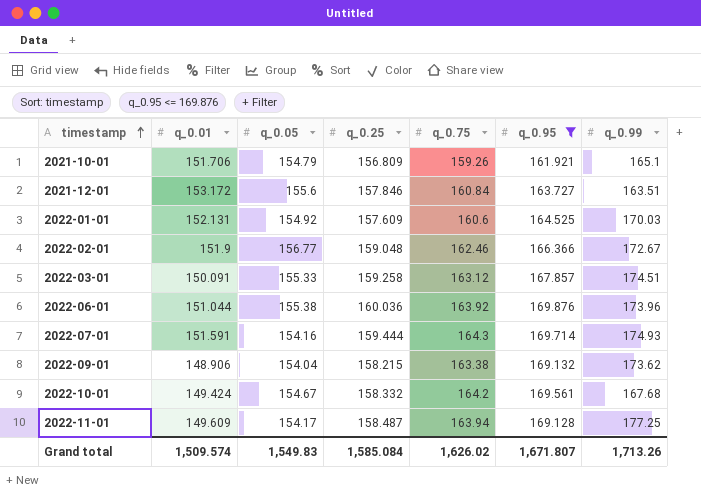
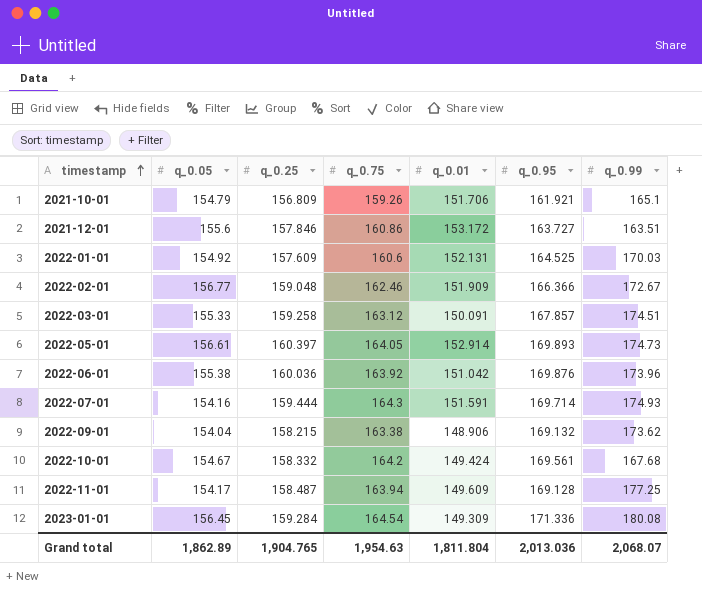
filter: q_0.95 <= 169.876 -> none
column q_0.01 | position: 2 -> 5
2021-12-01 | q_0.75: 160.84 -> 160.86
2022-02-01 | q_0.01: 151.9 -> 151.909
2022-06-01 | q_0.01: 151.044 -> 151.042
Grand total | q_0.05: 1,549.83 -> 1,862.89
Grand total | q_0.25: 1,585.084 -> 1,904.765
Grand total | q_0.75: 1,626.02 -> 1,954.63
Grand total | q_0.01: 1,509.574 -> 1,811.804
Grand total | q_0.95: 1,671.807 -> 2,013.036
Grand total | q_0.99: 1,713.26 -> 2,068.07

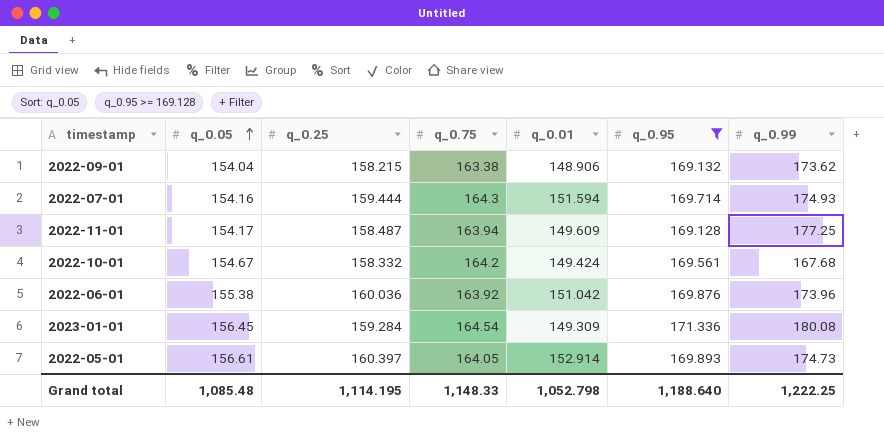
filter: none -> q_0.95 >= 169.128
row order: timestamp ascending -> q_0.05 ascending
2022-07-01 | q_0.01: 151.591 -> 151.594
Grand total | q_0.05: 1,862.89 -> 1,085.48
Grand total | q_0.25: 1,904.765 -> 1,114.195
Grand total | q_0.75: 1,954.63 -> 1,148.33
Grand total | q_0.01: 1,811.804 -> 1,052.798
Grand total | q_0.95: 2,013.036 -> 1,188.640
Grand total | q_0.99: 2,068.07 -> 1,222.25

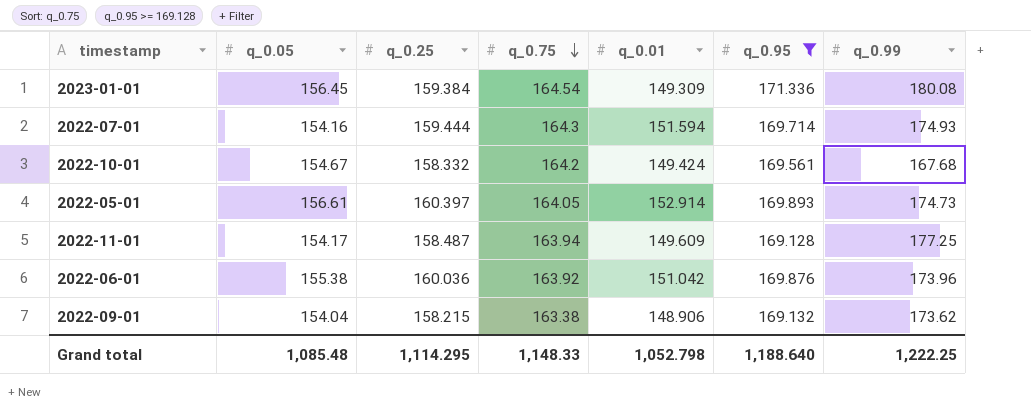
row order: q_0.05 ascending -> q_0.75 descending
2023-01-01 | q_0.25: 159.284 -> 159.384
Grand total | q_0.25: 1,114.195 -> 1,114.295

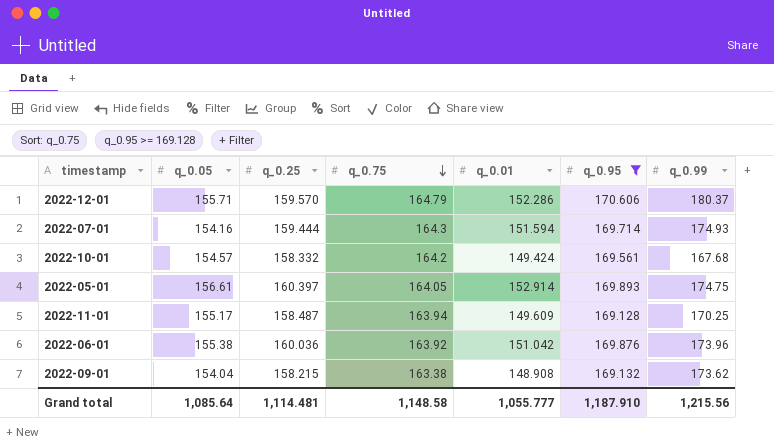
row 2023-01-01: 156.45 | 159.384 | 164.54 | 149.309 | 171.336 | 180.08 -> none
row 2022-12-01: none -> 155.71 | 159.570 | 164.79 | 152.286 | 170.606 | 180.37
2022-10-01 | q_0.05: 154.67 -> 154.57
2022-05-01 | q_0.99: 174.73 -> 174.75
2022-11-01 | q_0.05: 154.17 -> 155.17
2022-11-01 | q_0.99: 177.25 -> 170.25
2022-09-01 | q_0.01: 148.906 -> 148.908
Grand total | q_0.05: 1,085.48 -> 1,085.64
Grand total | q_0.25: 1,114.295 -> 1,114.481
Grand total | q_0.75: 1,148.33 -> 1,148.58
Grand total | q_0.01: 1,052.798 -> 1,055.777
Grand total | q_0.95: 1,188.640 -> 1,187.910
Grand total | q_0.99: 1,222.25 -> 1,215.56

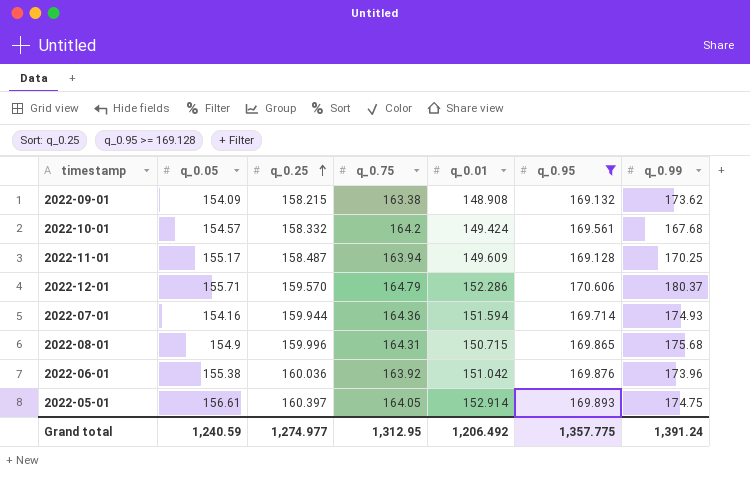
row order: q_0.75 descending -> q_0.25 ascending
2022-09-01 | q_0.05: 154.04 -> 154.09
2022-07-01 | q_0.25: 159.444 -> 159.944
2022-07-01 | q_0.75: 164.3 -> 164.36
row 2022-08-01: none -> 154.9 | 159.996 | 164.31 | 150.715 | 169.865 | 175.68
Grand total | q_0.05: 1,085.64 -> 1,240.59
Grand total | q_0.25: 1,114.481 -> 1,274.977
Grand total | q_0.75: 1,148.58 -> 1,312.95
Grand total | q_0.01: 1,055.777 -> 1,206.492
Grand total | q_0.95: 1,187.910 -> 1,357.775
Grand total | q_0.99: 1,215.56 -> 1,391.24

